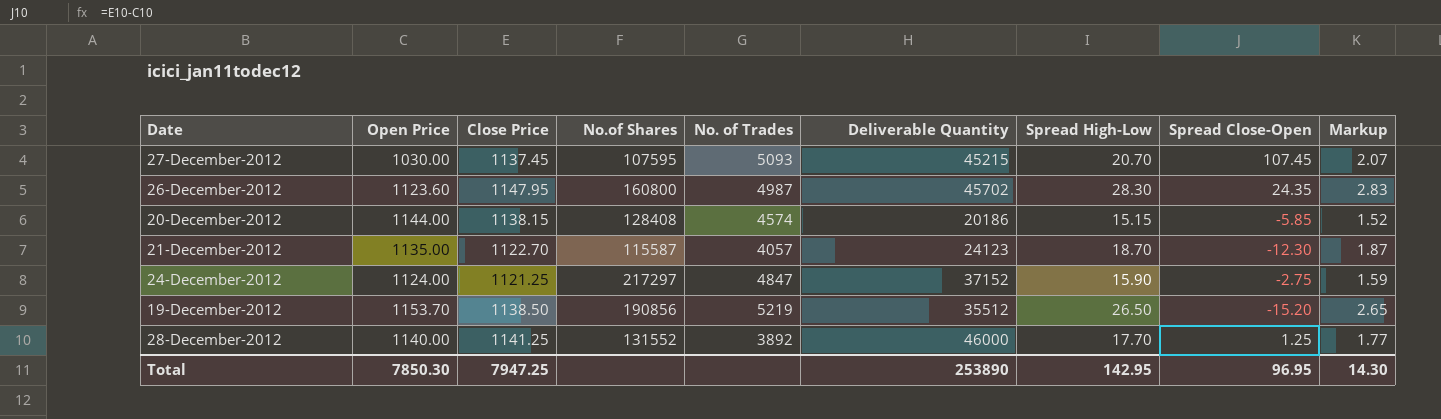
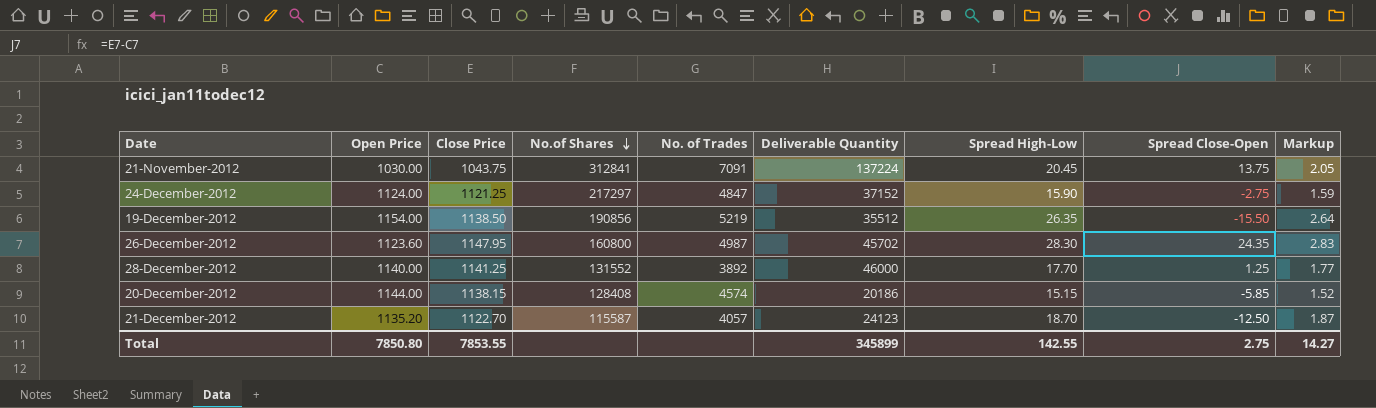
row order: none -> No.of Shares descending
row 27-December-2012: 1030.00 | 1137.45 | 107595 | 5093 | 45215 | 20.70 | 107.45 | 2.07 -> none
row 21-November-2012: none -> 1030.00 | 1043.75 | 312841 | 7091 | 137224 | 20.45 | 13.75 | 2.05
19-December-2012 | Open Price: 1153.70 -> 1154.00
19-December-2012 | Spread High-Low: 26.50 -> 26.35
19-December-2012 | Spread Close-Open: -15.20 -> -15.50
19-December-2012 | Markup: 2.65 -> 2.64
21-December-2012 | Open Price: 1135.00 -> 1135.20
21-December-2012 | Spread Close-Open: -12.30 -> -12.50
Total | Open Price: 7850.30 -> 7850.80
Total | Close Price: 7947.25 -> 7853.55
Total | Deliverable Quantity: 253890 -> 345899
Total | Spread High-Low: 142.95 -> 142.55
Total | Spread Close-Open: 96.95 -> 2.75
Total | Markup: 14.30 -> 14.27

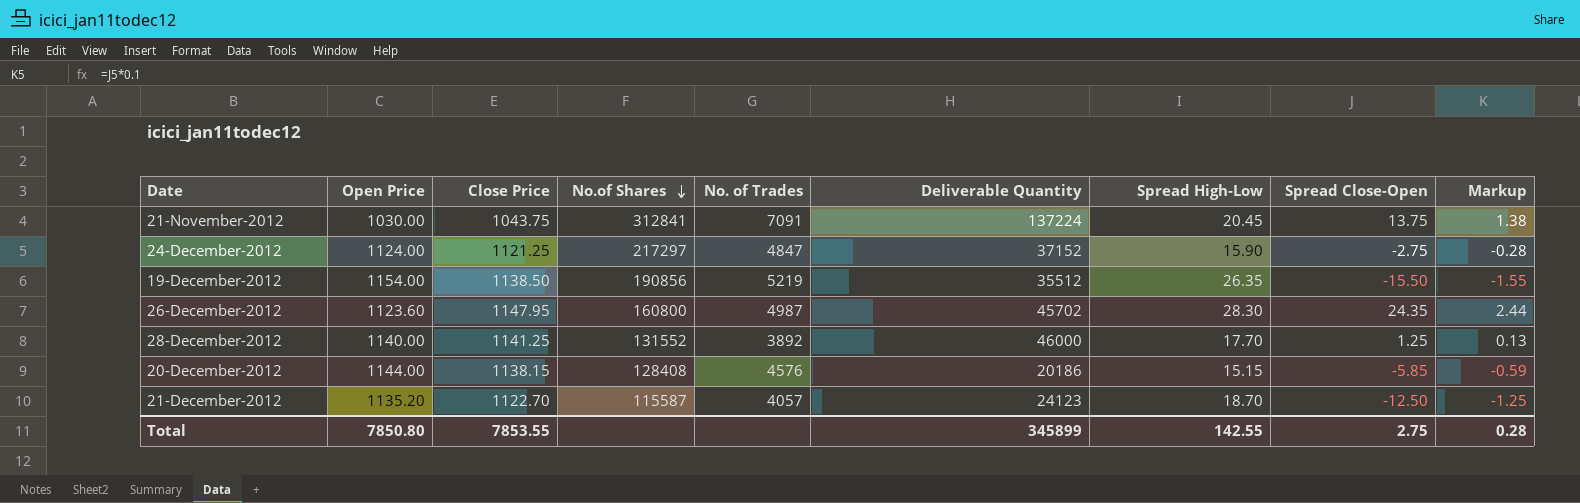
column Markup | formula: [Spread High-Low] * 0.1 -> [Spread Close-Open] * 0.1
20-December-2012 | No. of Trades: 4574 -> 4576
Total | Markup: 14.27 -> 0.28

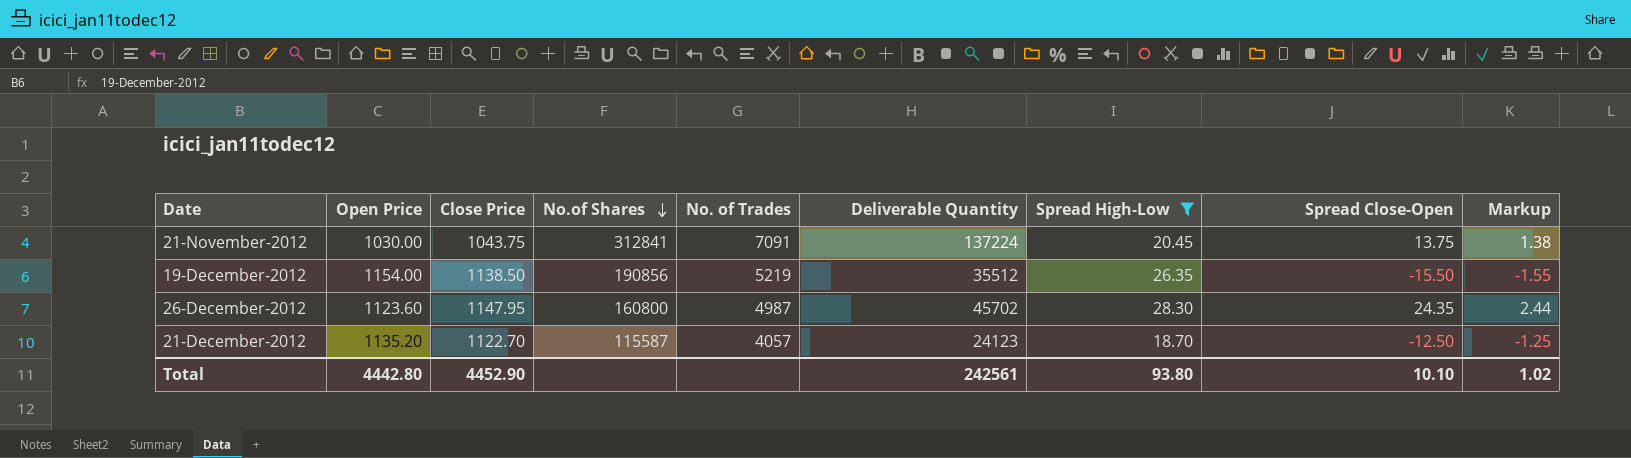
filter: none -> Spread High-Low >= 18.70
Total | Open Price: 7850.80 -> 4442.80
Total | Close Price: 7853.55 -> 4452.90
Total | Deliverable Quantity: 345899 -> 242561
Total | Spread High-Low: 142.55 -> 93.80
Total | Spread Close-Open: 2.75 -> 10.10
Total | Markup: 0.28 -> 1.02

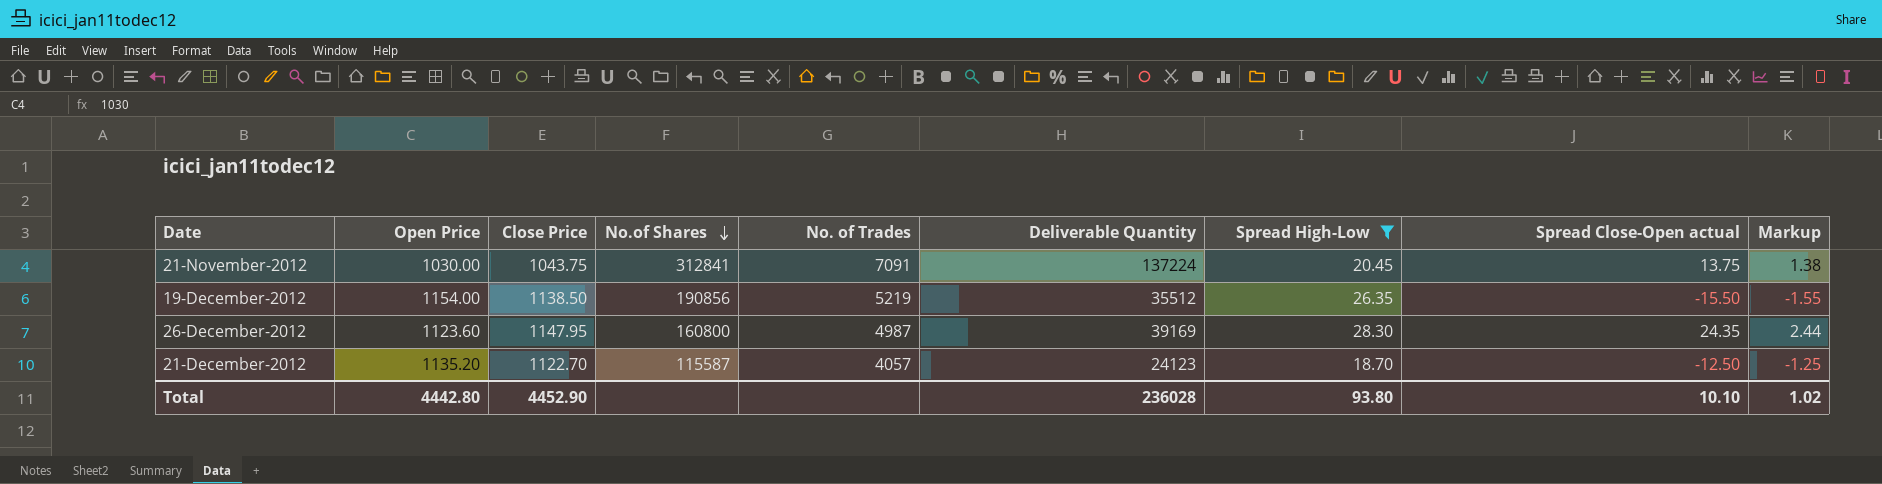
column name: Spread Close-Open -> Spread Close-Open actual
26-December-2012 | Deliverable Quantity: 45702 -> 39169
Total | Deliverable Quantity: 242561 -> 236028

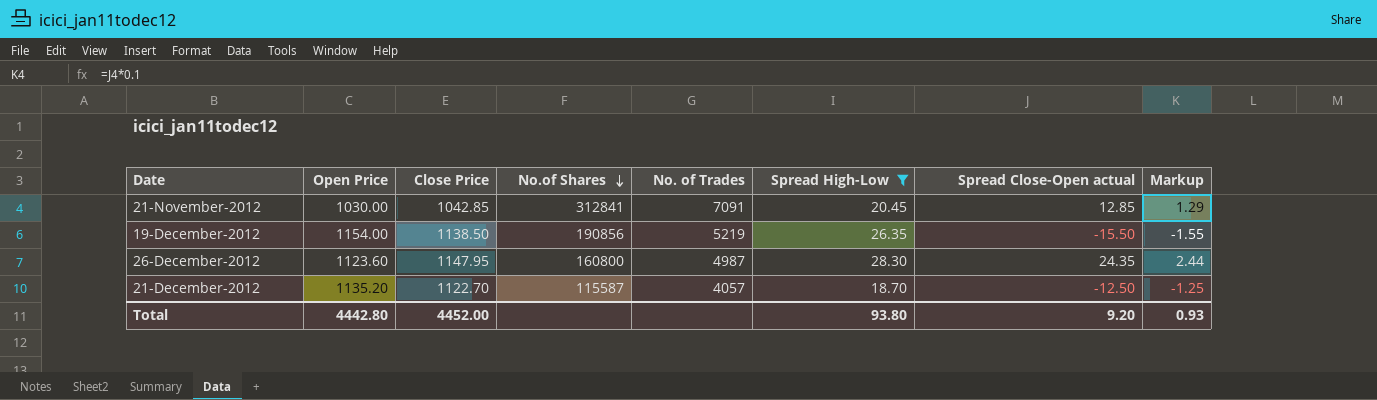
column Deliverable Quantity | position: 6 -> none
21-November-2012 | Close Price: 1043.75 -> 1042.85
21-November-2012 | Spread Close-Open actual: 13.75 -> 12.85
21-November-2012 | Markup: 1.38 -> 1.29
Total | Close Price: 4452.90 -> 4452.00
Total | Spread Close-Open actual: 10.10 -> 9.20
Total | Markup: 1.02 -> 0.93

